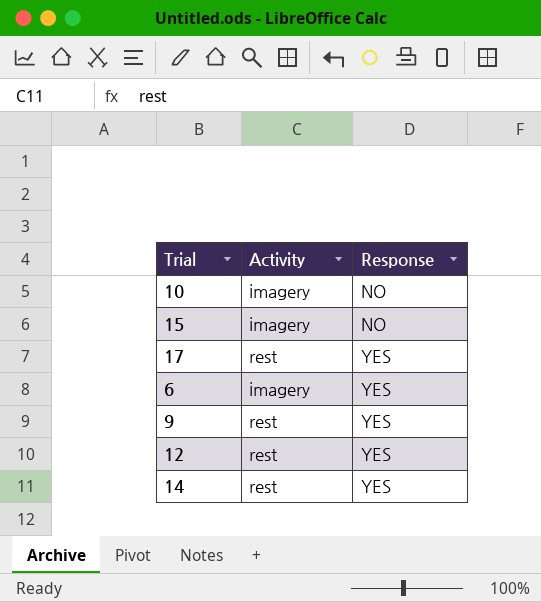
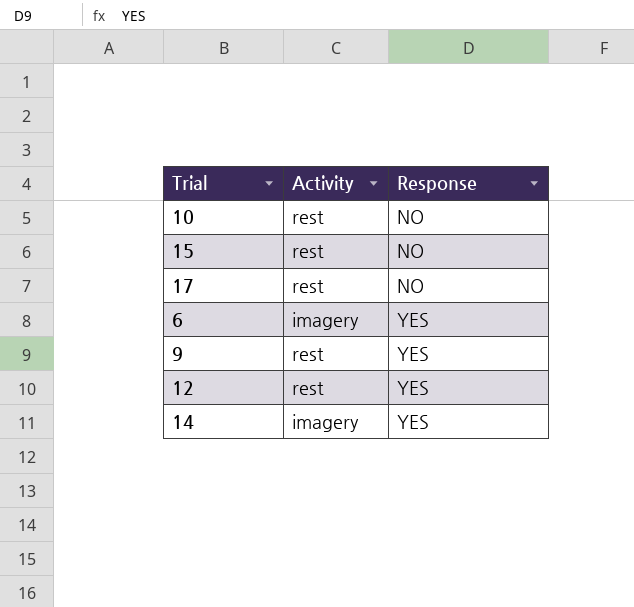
10 | Activity: imagery -> rest
15 | Activity: imagery -> rest
17 | Response: YES -> NO
14 | Activity: rest -> imagery

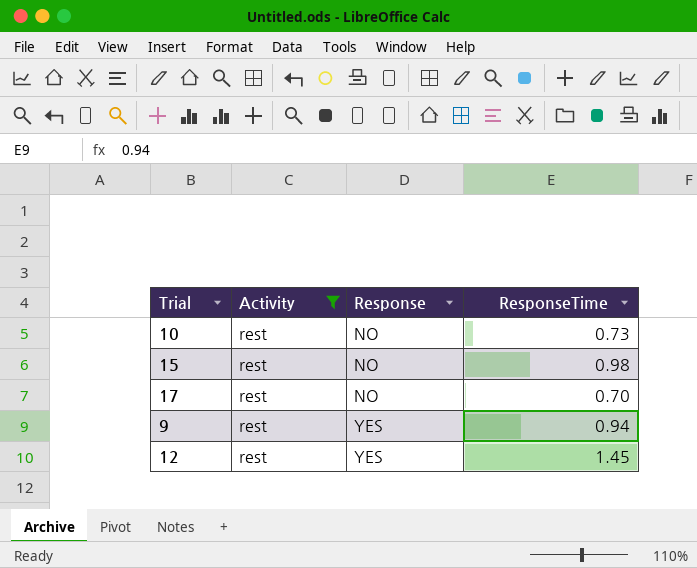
filter: none -> Activity = rest
column ResponseTime | position: none -> 4

